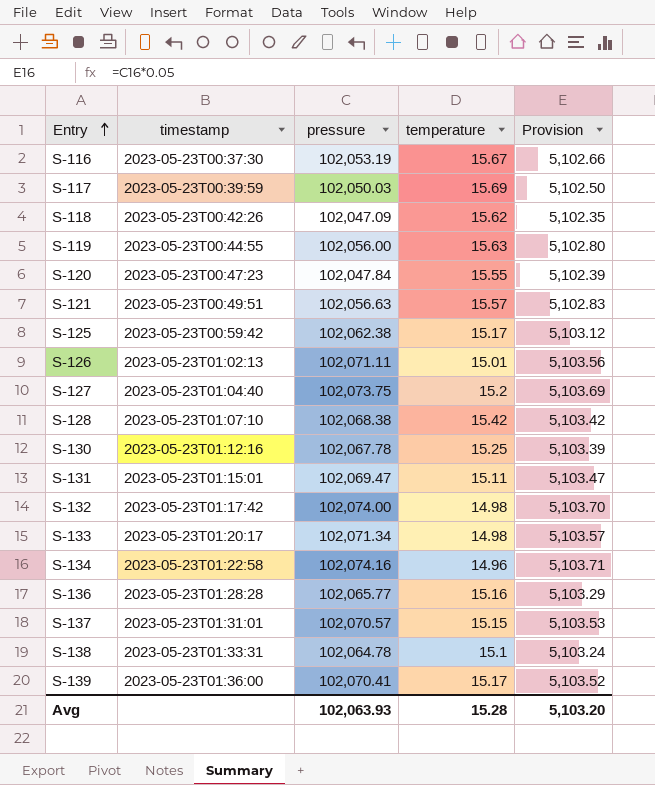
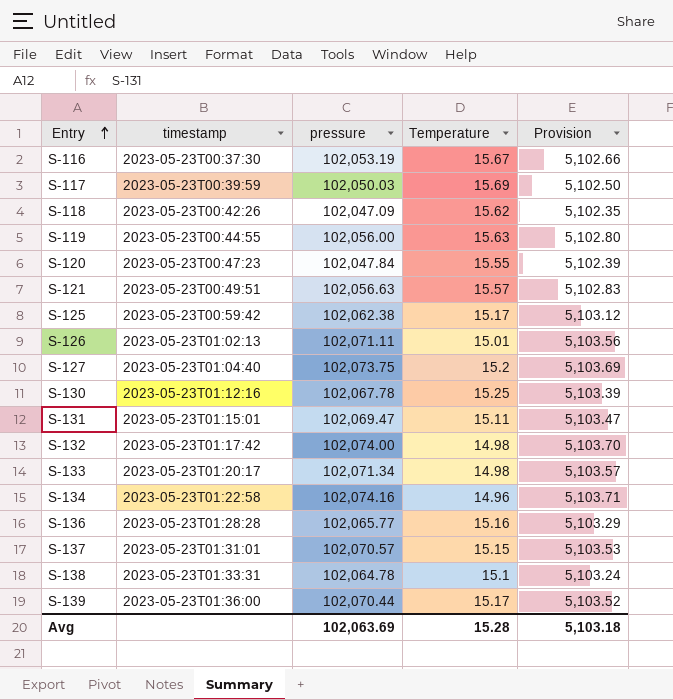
column name: temperature -> Temperature
row S-128: 2023-05-23T01:07:10 | 102,068.38 | 15.42 | 5,103.42 -> none
S-139 | pressure: 102,070.41 -> 102,070.44
Avg | pressure: 102,063.93 -> 102,063.69
Avg | Provision: 5,103.20 -> 5,103.18

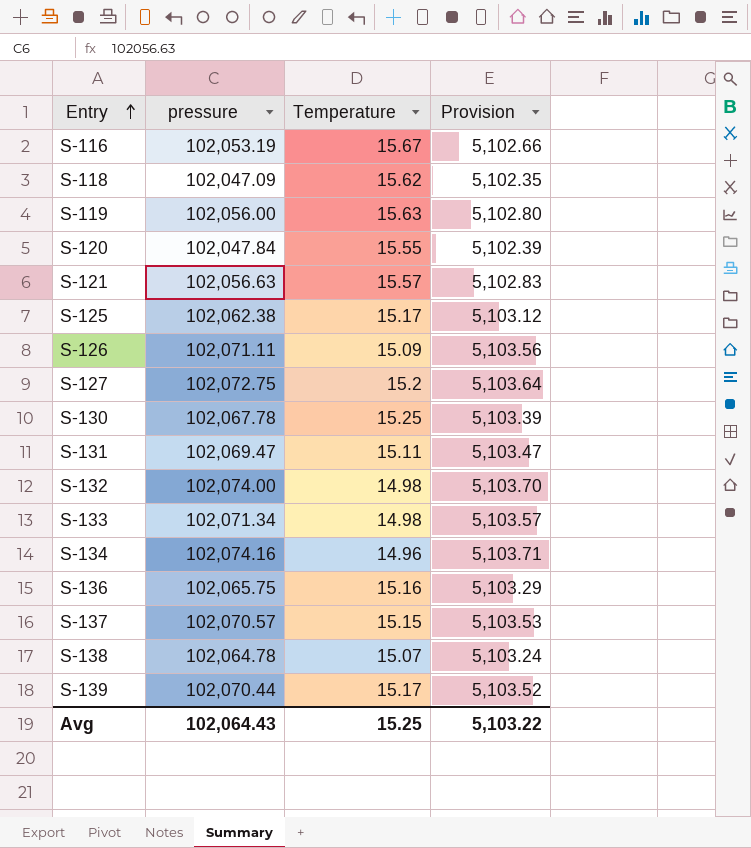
column timestamp | position: 2 -> none
row S-117: 2023-05-23T00:39:59 | 102,050.03 | 15.69 | 5,102.50 -> none
S-126 | Temperature: 15.01 -> 15.09
S-127 | pressure: 102,073.75 -> 102,072.75
S-127 | Provision: 5,103.69 -> 5,103.64
S-136 | pressure: 102,065.77 -> 102,065.75
S-138 | Temperature: 15.1 -> 15.07
Avg | pressure: 102,063.69 -> 102,064.43
Avg | Temperature: 15.28 -> 15.25
Avg | Provision: 5,103.18 -> 5,103.22

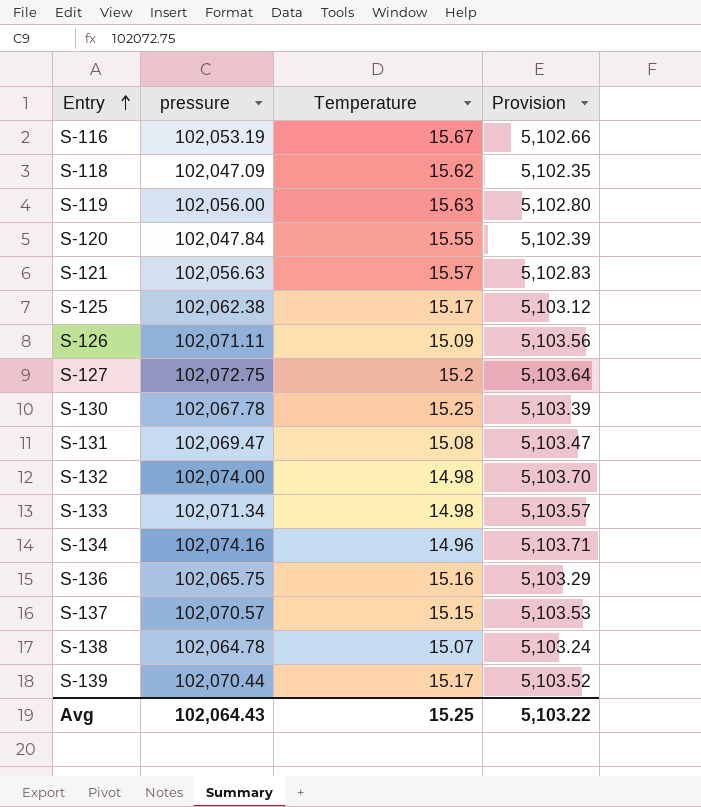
S-131 | Temperature: 15.11 -> 15.08

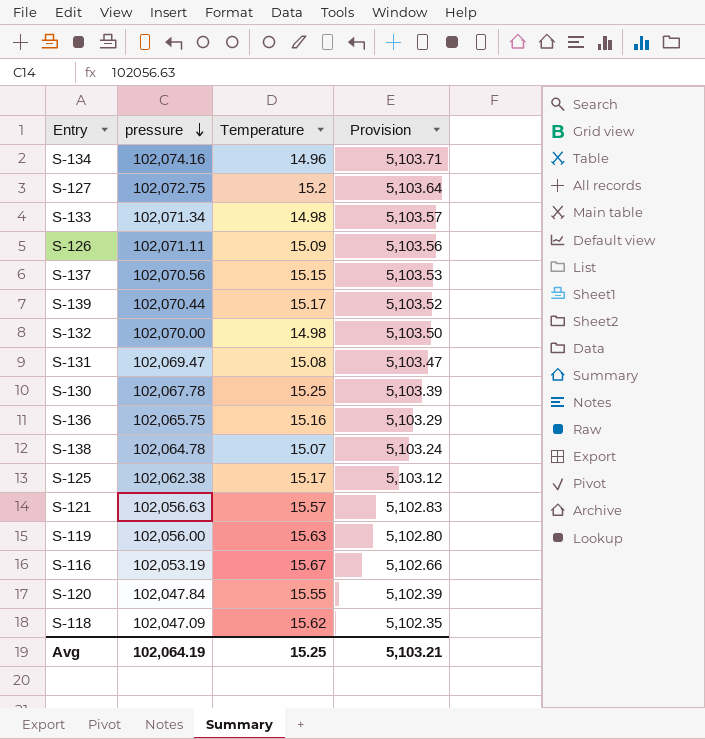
row order: Entry ascending -> pressure descending
S-137 | pressure: 102,070.57 -> 102,070.56
S-132 | pressure: 102,074.00 -> 102,070.00
S-132 | Provision: 5,103.70 -> 5,103.50
Avg | pressure: 102,064.43 -> 102,064.19
Avg | Provision: 5,103.22 -> 5,103.21

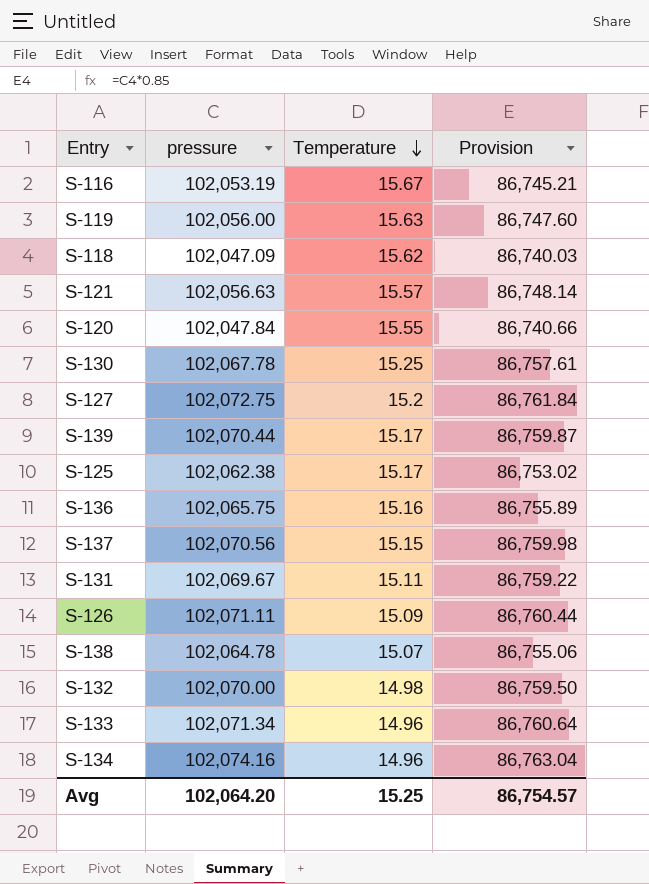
row order: pressure descending -> Temperature descending
column Provision | formula: [pressure] * 0.05 -> [pressure] * 0.85
S-131 | pressure: 102,069.47 -> 102,069.67
S-131 | Temperature: 15.08 -> 15.11
S-133 | Temperature: 14.98 -> 14.96
Avg | pressure: 102,064.19 -> 102,064.20
Avg | Provision: 5,103.21 -> 86,754.57

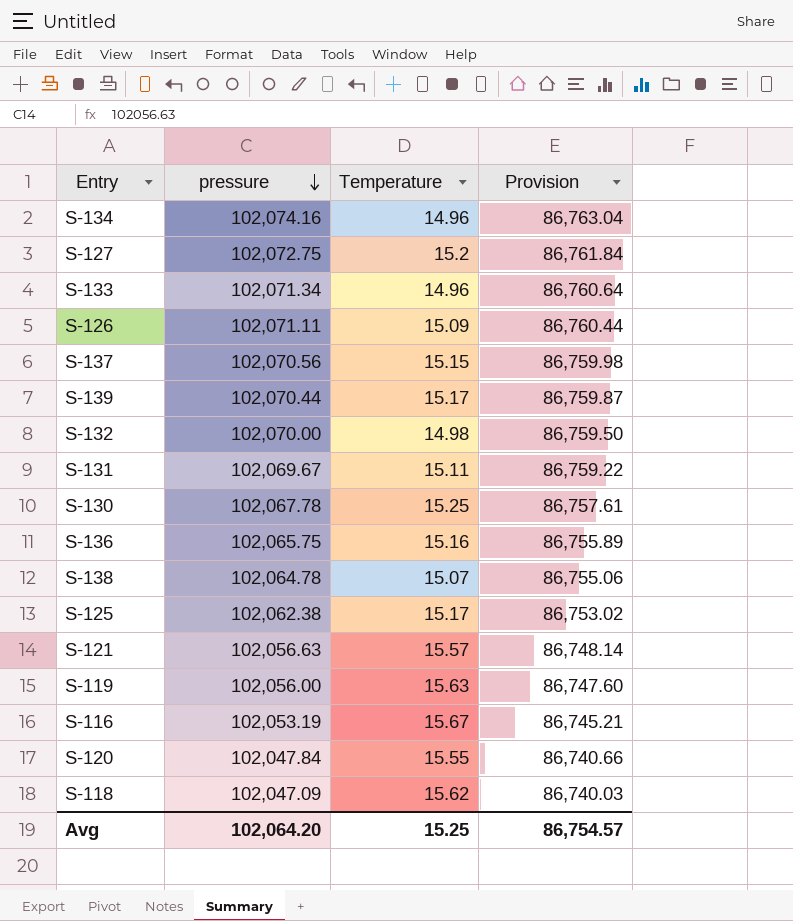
row order: Temperature descending -> pressure descending

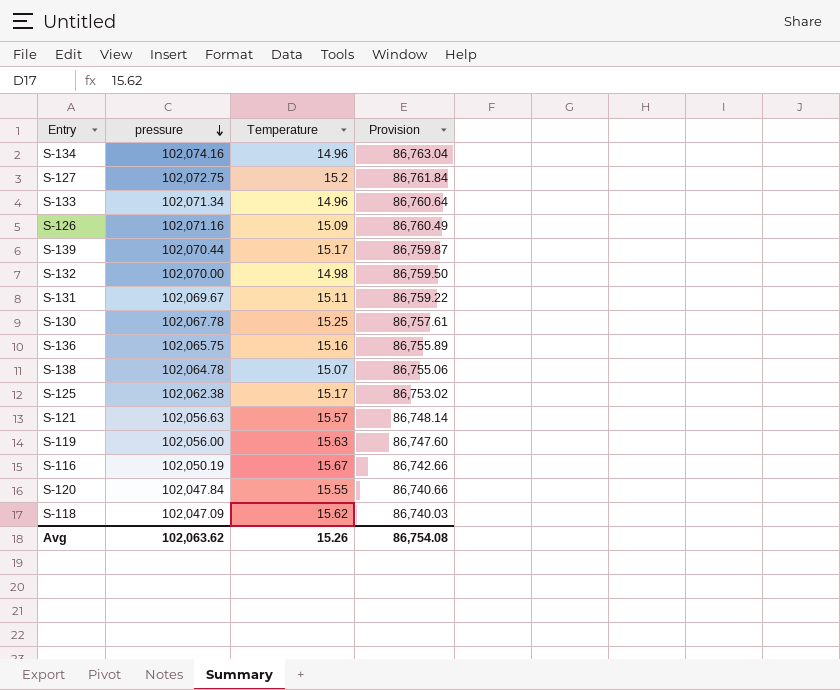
row S-137: 102,070.56 | 15.15 | 86,759.98 -> none
S-126 | pressure: 102,071.11 -> 102,071.16
S-126 | Provision: 86,760.44 -> 86,760.49
S-116 | pressure: 102,053.19 -> 102,050.19
S-116 | Provision: 86,745.21 -> 86,742.66
Avg | pressure: 102,064.20 -> 102,063.62
Avg | Temperature: 15.25 -> 15.26
Avg | Provision: 86,754.57 -> 86,754.08

